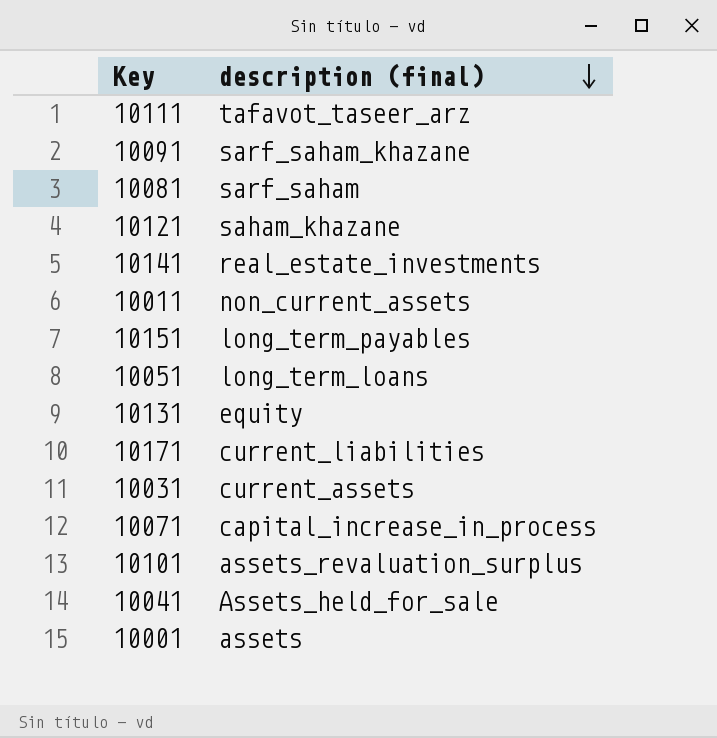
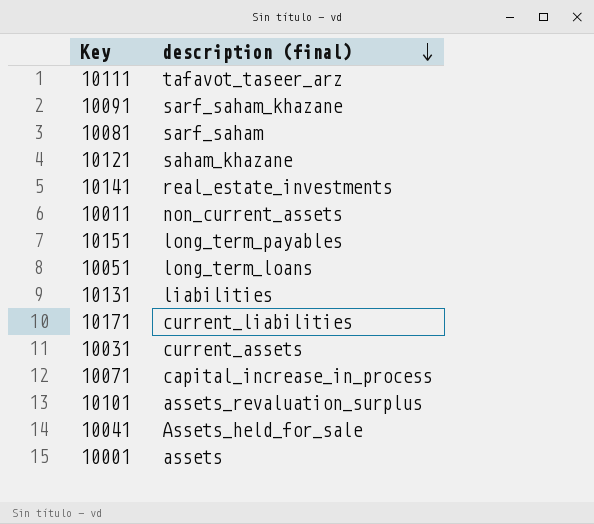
10131 | description (final): equity -> liabilities

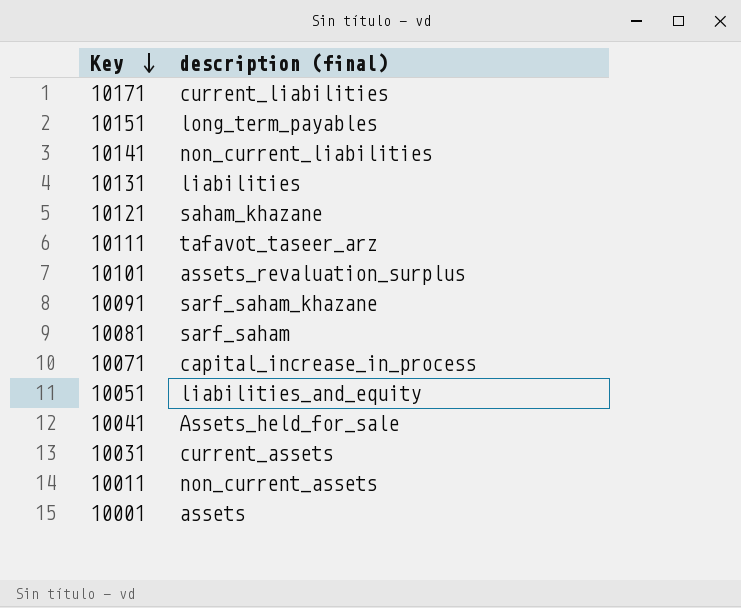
row order: description (final) descending -> Key descending
10141 | description (final): real_estate_investments -> non_current_liabilities
10051 | description (final): long_term_loans -> liabilities_and_equity

